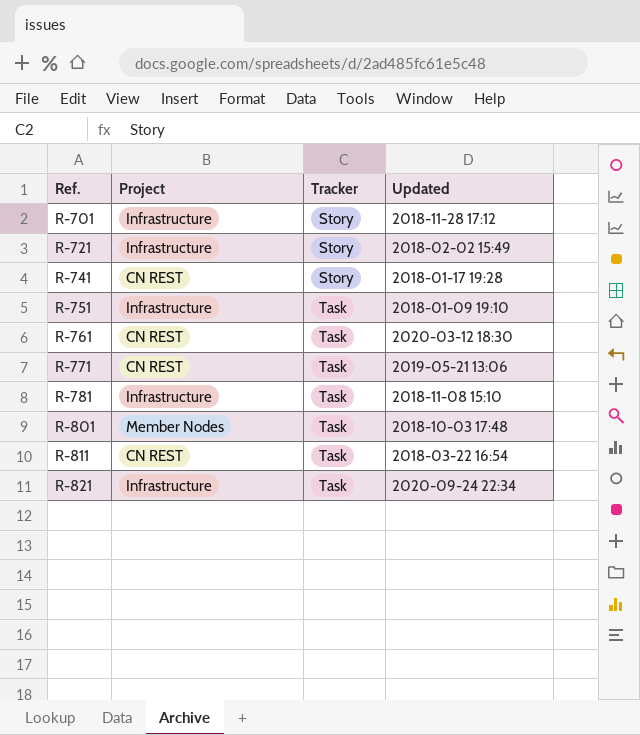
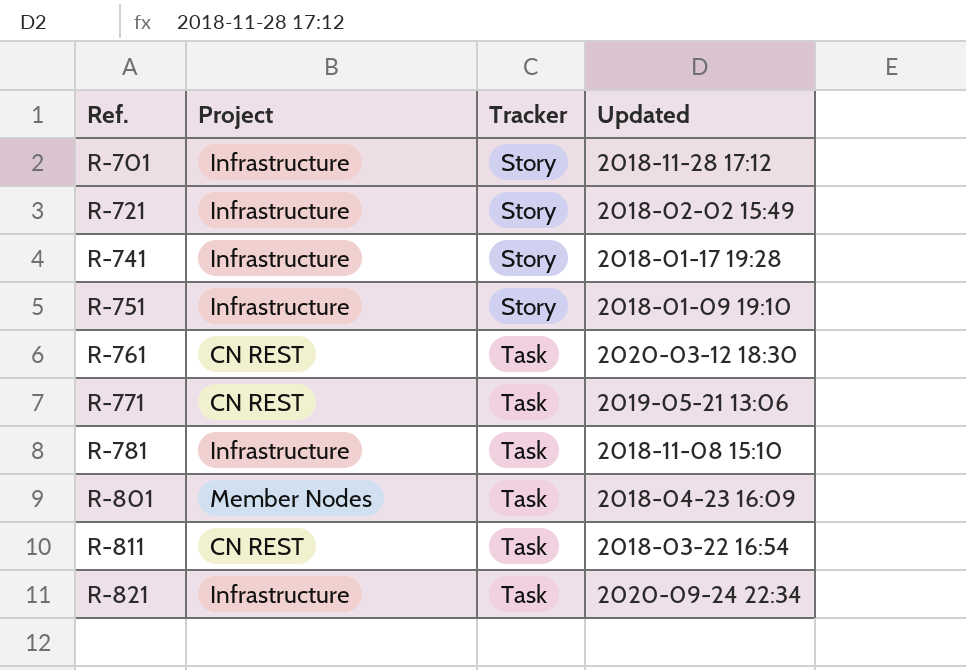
R-741 | Project: CN REST -> Infrastructure
R-751 | Tracker: Task -> Story
R-801 | Updated: 2018-10-03 17:48 -> 2018-04-23 16:09

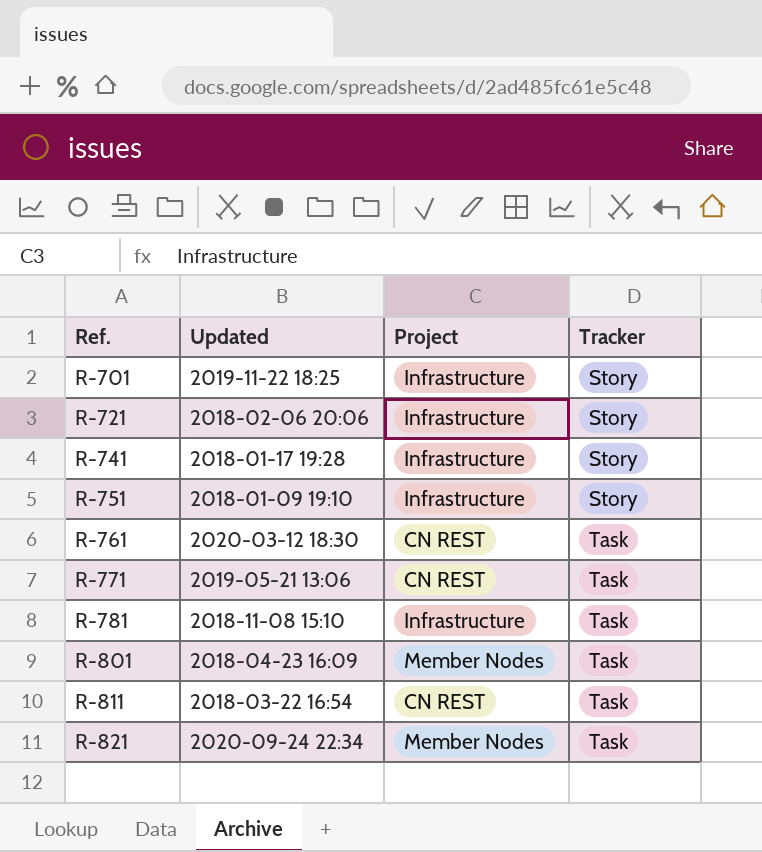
column Updated | position: 4 -> 2
R-701 | Updated: 2018-11-28 17:12 -> 2019-11-22 18:25
R-721 | Updated: 2018-02-02 15:49 -> 2018-02-06 20:06
R-821 | Project: Infrastructure -> Member Nodes

